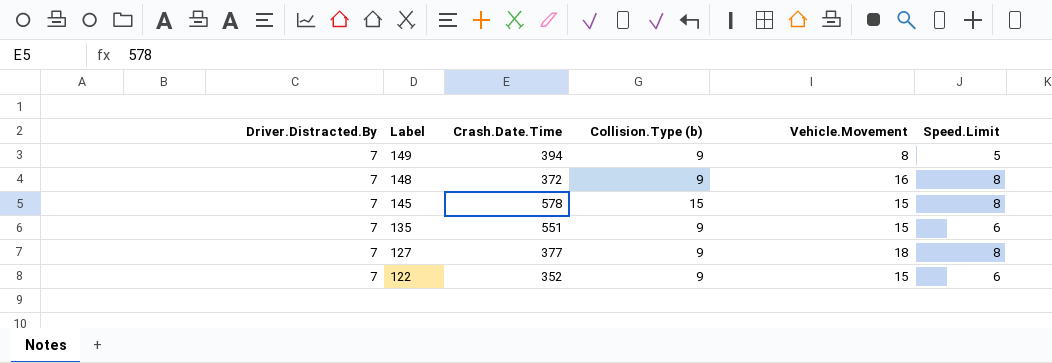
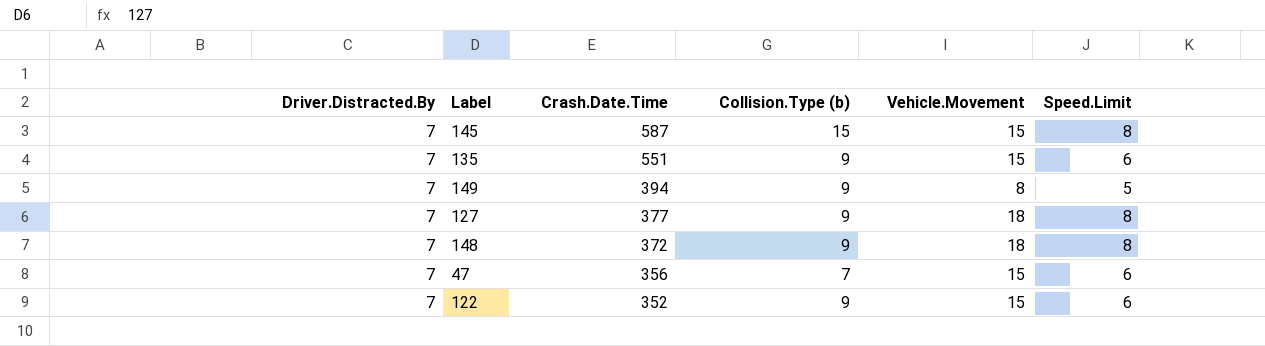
row order: Label descending -> Crash.Date.Time descending
145 | Crash.Date.Time: 578 -> 587
148 | Vehicle.Movement: 16 -> 18
row 47: none -> 7 | 356 | 7 | 15 | 6

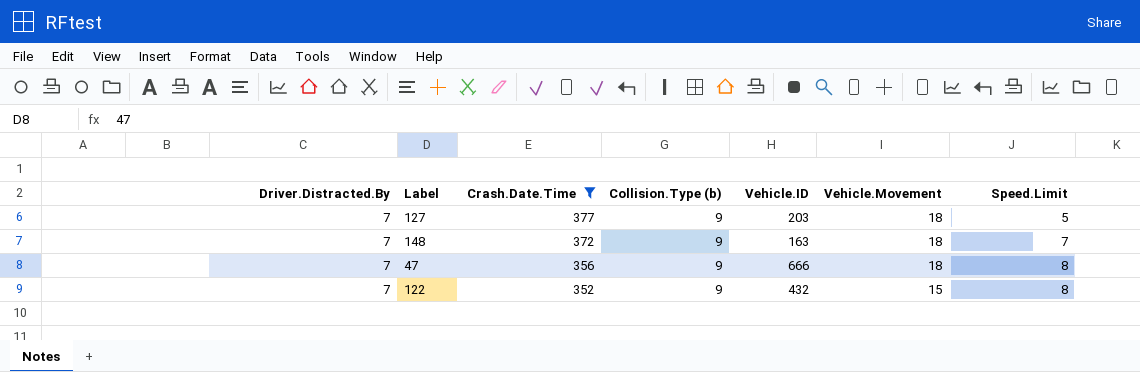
filter: none -> Crash.Date.Time <= 377
column Vehicle.ID | position: none -> 5
127 | Speed.Limit: 8 -> 5
148 | Speed.Limit: 8 -> 7
47 | Collision.Type (b): 7 -> 9
47 | Vehicle.Movement: 15 -> 18
47 | Speed.Limit: 6 -> 8
122 | Speed.Limit: 6 -> 8

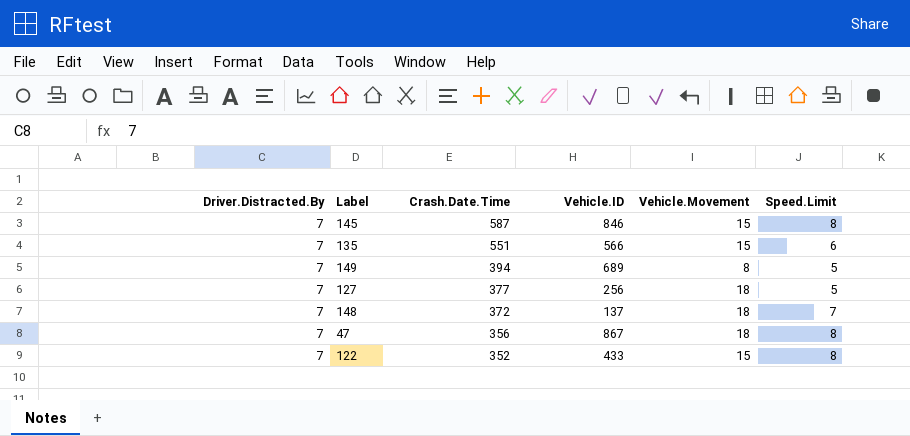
filter: Crash.Date.Time <= 377 -> none
column Collision.Type (b) | position: 4 -> none
127 | Vehicle.ID: 203 -> 256
148 | Vehicle.ID: 163 -> 137
47 | Vehicle.ID: 666 -> 867
122 | Vehicle.ID: 432 -> 433

